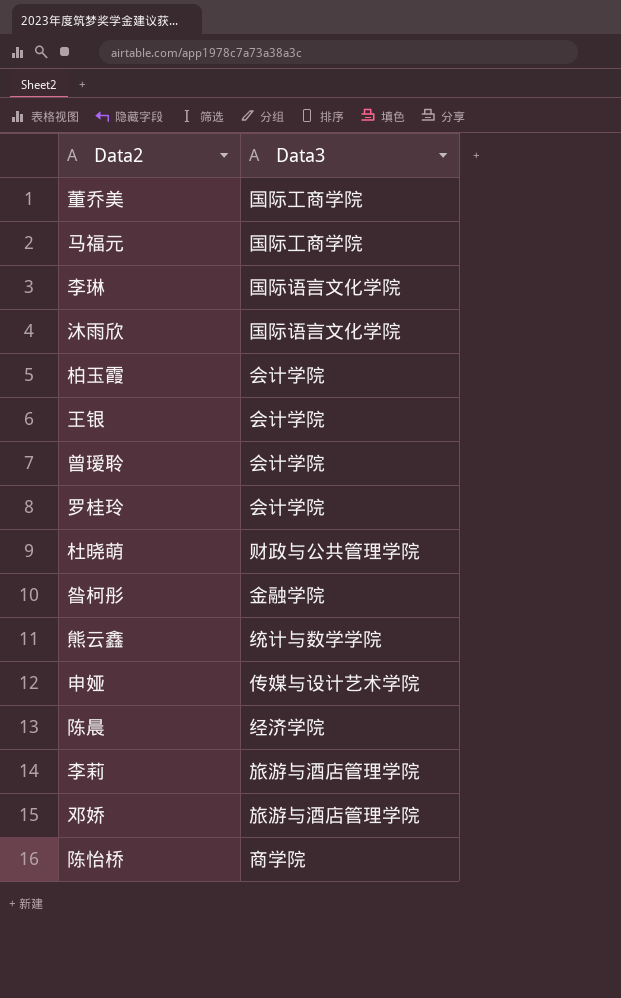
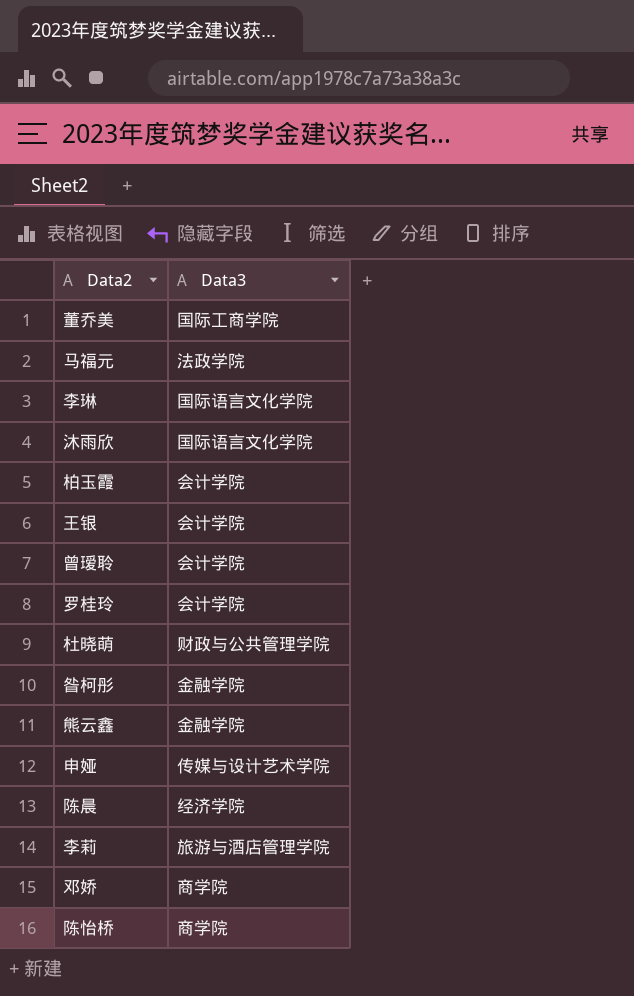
马福元 | Data3: 国际工商学院 -> 法政学院
熊云鑫 | Data3: 统计与数学学院 -> 金融学院
邓娇 | Data3: 旅游与酒店管理学院 -> 商学院

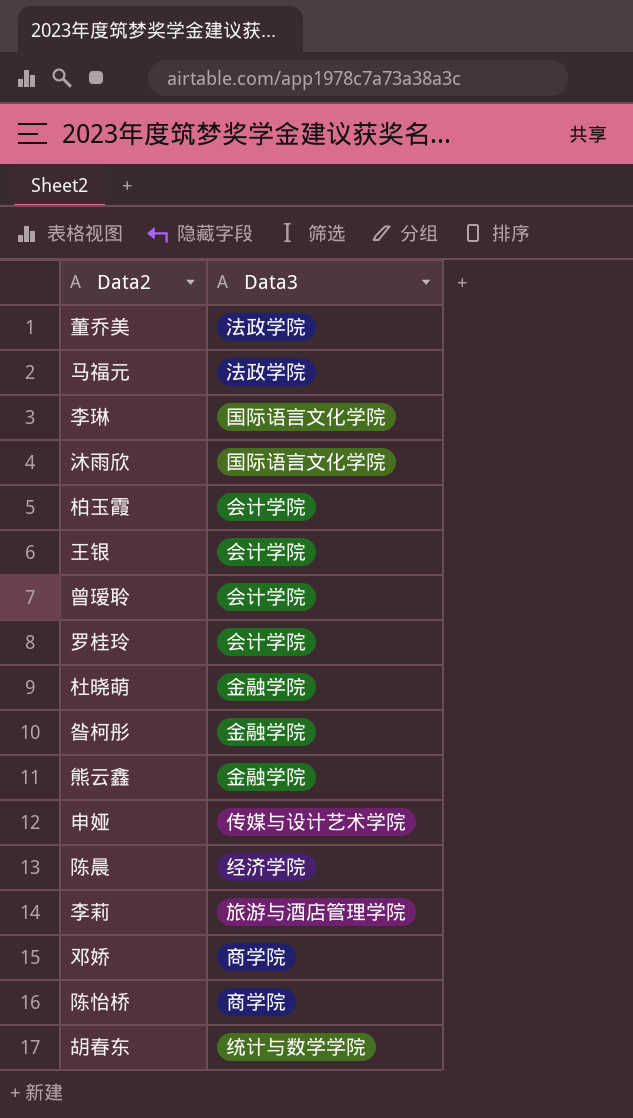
董乔美 | Data3: 国际工商学院 -> 法政学院
杜晓萌 | Data3: 财政与公共管理学院 -> 金融学院
row 胡春东: none -> 统计与数学学院

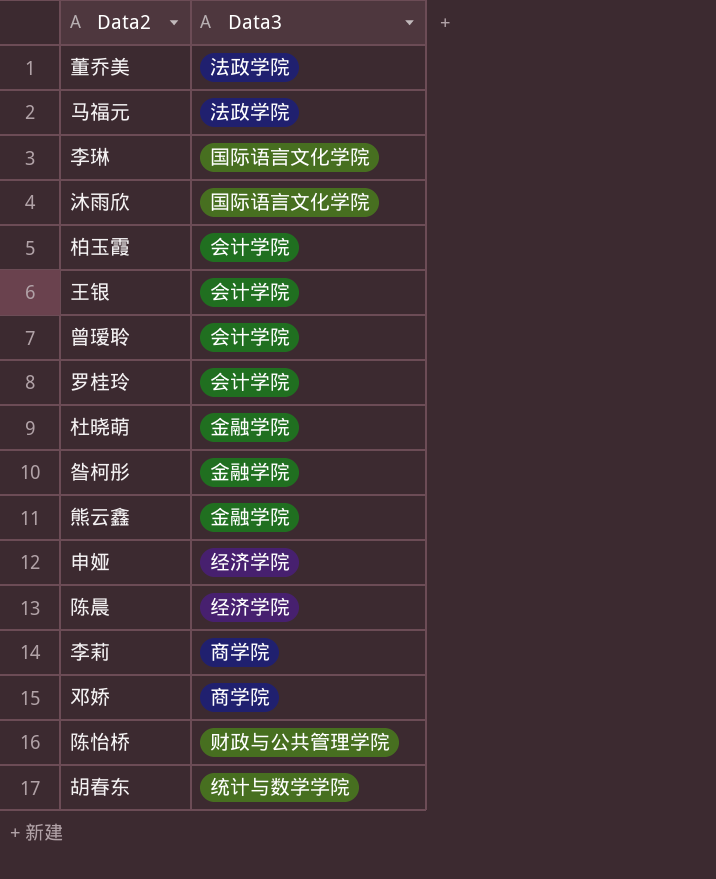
申娅 | Data3: 传媒与设计艺术学院 -> 经济学院
李莉 | Data3: 旅游与酒店管理学院 -> 商学院
陈怡桥 | Data3: 商学院 -> 财政与公共管理学院

